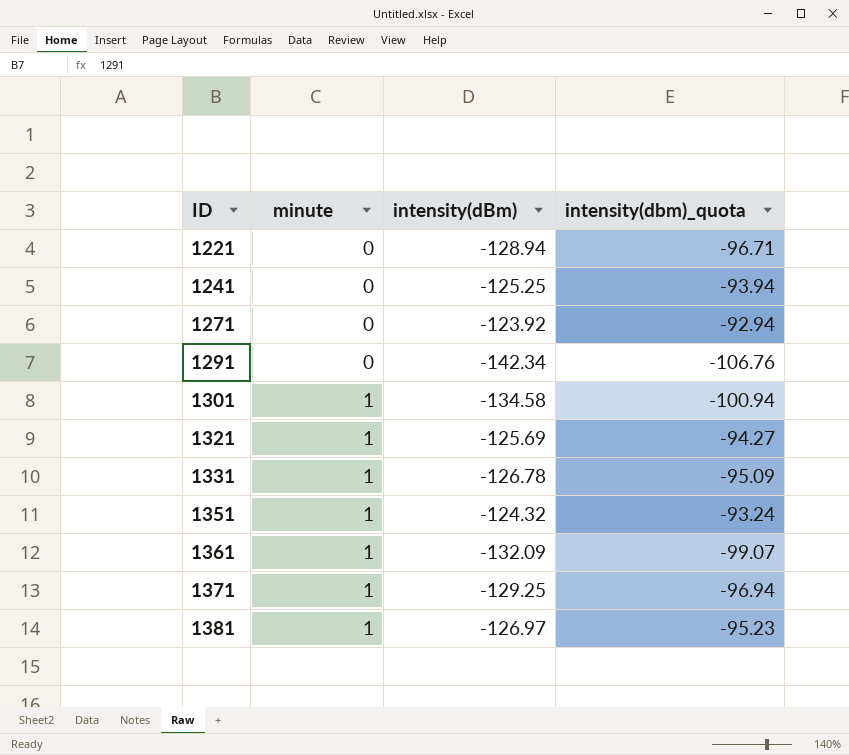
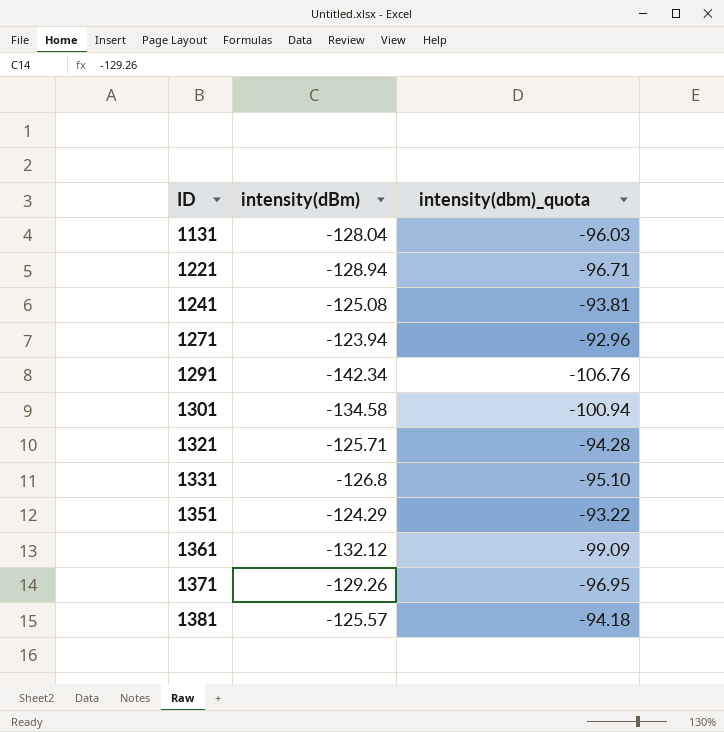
column minute | position: 2 -> none
row 1131: none -> -128.04 | -96.03
1241 | intensity(dBm): -125.25 -> -125.08
1241 | intensity(dbm)_quota: -93.94 -> -93.81
1271 | intensity(dBm): -123.92 -> -123.94
1271 | intensity(dbm)_quota: -92.94 -> -92.96
1321 | intensity(dBm): -125.69 -> -125.71
1321 | intensity(dbm)_quota: -94.27 -> -94.28
1331 | intensity(dBm): -126.78 -> -126.8
1331 | intensity(dbm)_quota: -95.09 -> -95.10
1351 | intensity(dBm): -124.32 -> -124.29
1351 | intensity(dbm)_quota: -93.24 -> -93.22
1361 | intensity(dBm): -132.09 -> -132.12
1361 | intensity(dbm)_quota: -99.07 -> -99.09
1371 | intensity(dBm): -129.25 -> -129.26
1371 | intensity(dbm)_quota: -96.94 -> -96.95
1381 | intensity(dBm): -126.97 -> -125.57
1381 | intensity(dbm)_quota: -95.23 -> -94.18

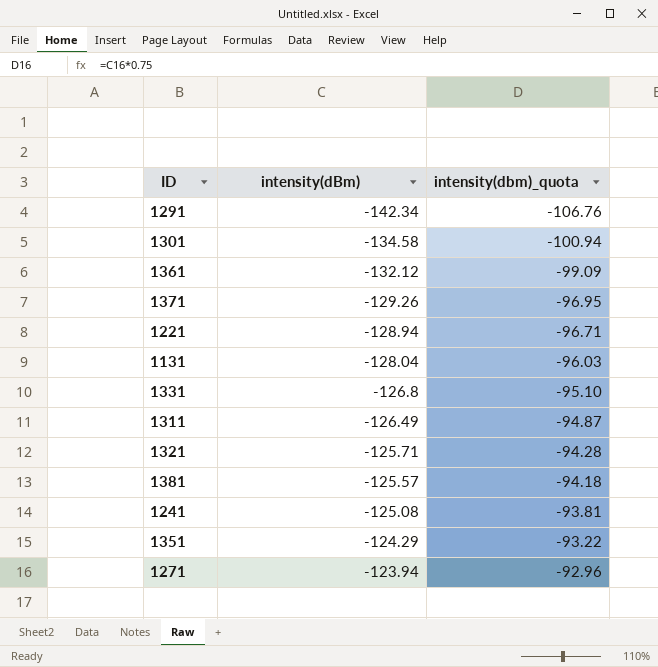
row order: ID ascending -> intensity(dBm) ascending
row 1311: none -> -126.49 | -94.87

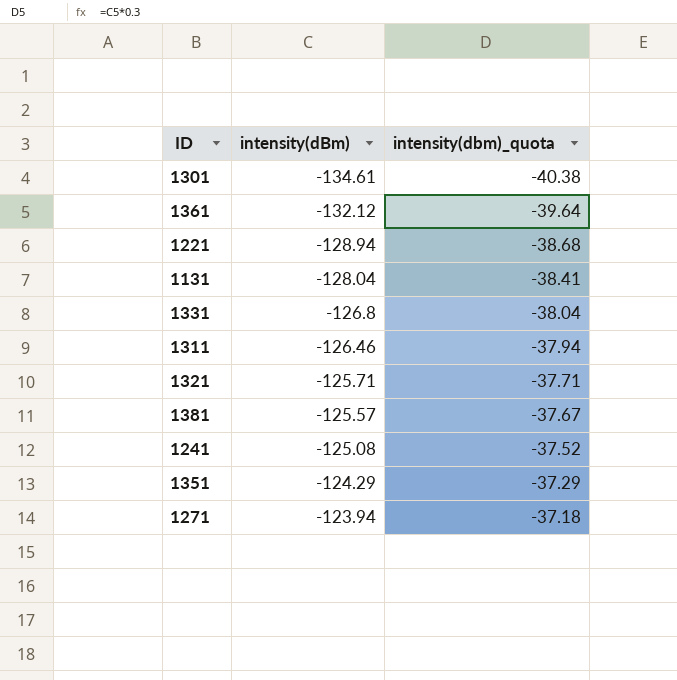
column intensity(dbm)_quota | formula: [intensity(dBm)] * 0.75 -> [intensity(dBm)] * 0.3
row 1291: -142.34 | -106.76 -> none
row 1371: -129.26 | -96.95 -> none
1301 | intensity(dBm): -134.58 -> -134.61
1311 | intensity(dBm): -126.49 -> -126.46

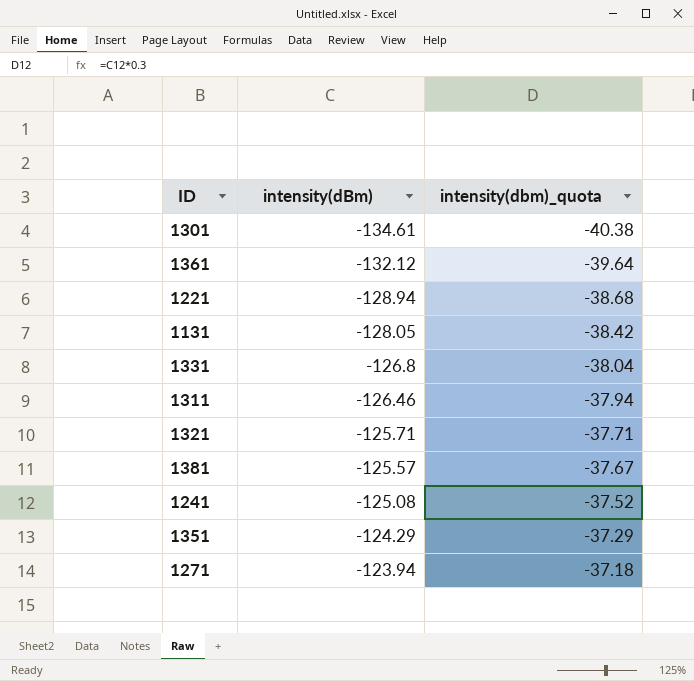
1131 | intensity(dBm): -128.04 -> -128.05
1131 | intensity(dbm)_quota: -38.41 -> -38.42

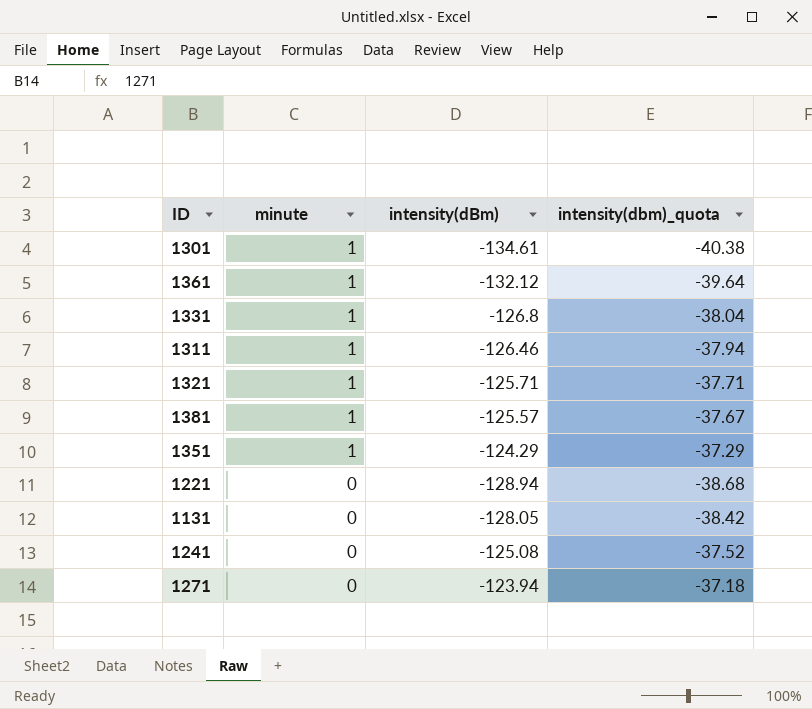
row order: intensity(dBm) ascending -> minute descending
column minute | position: none -> 2

